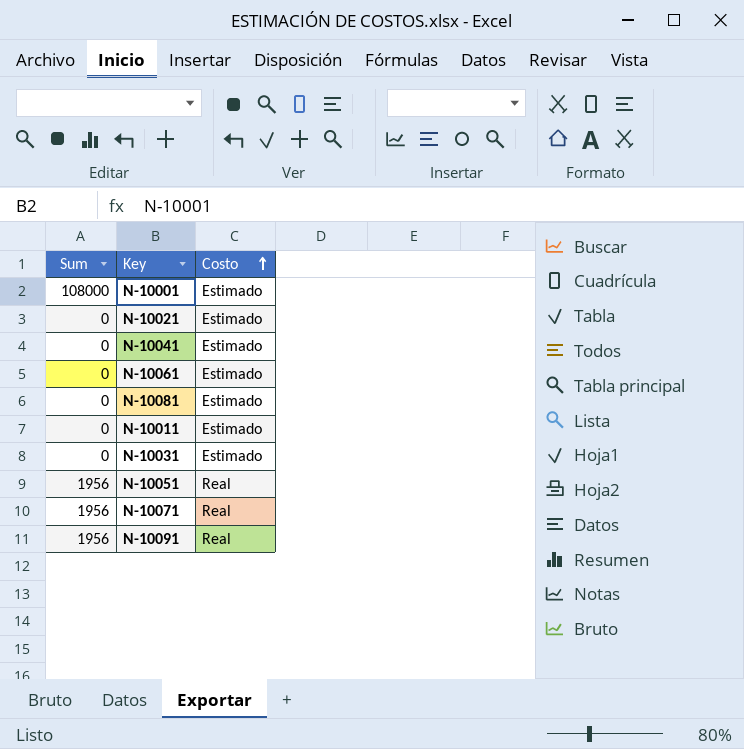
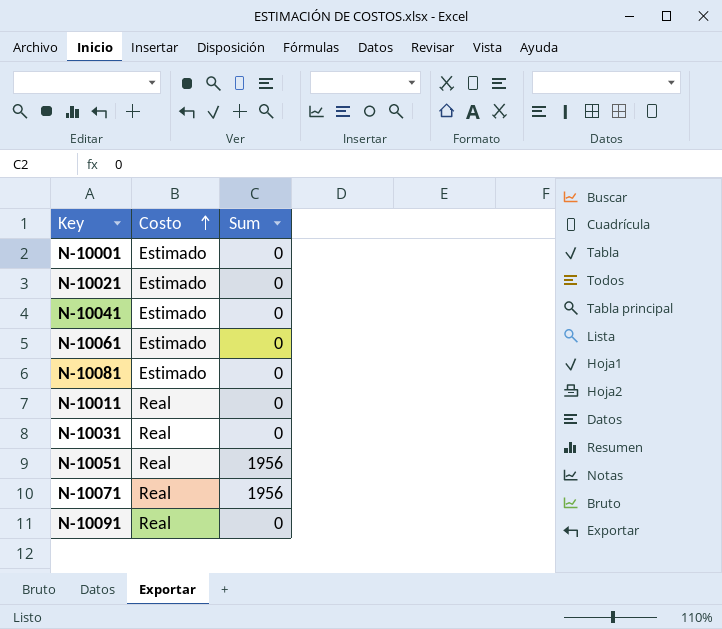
column Sum | position: 1 -> 3
N-10001 | Sum: 108000 -> 0
N-10011 | Costo: Estimado -> Real
N-10031 | Costo: Estimado -> Real
N-10091 | Sum: 1956 -> 0

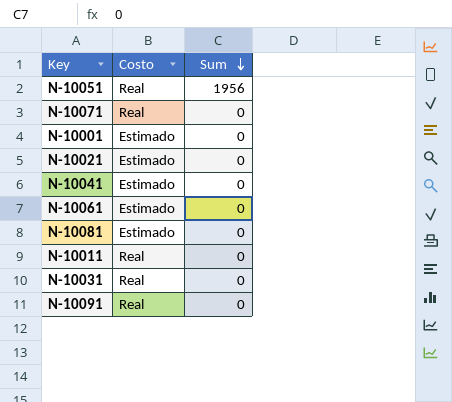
row order: Costo ascending -> Sum descending
N-10071 | Sum: 1956 -> 0

